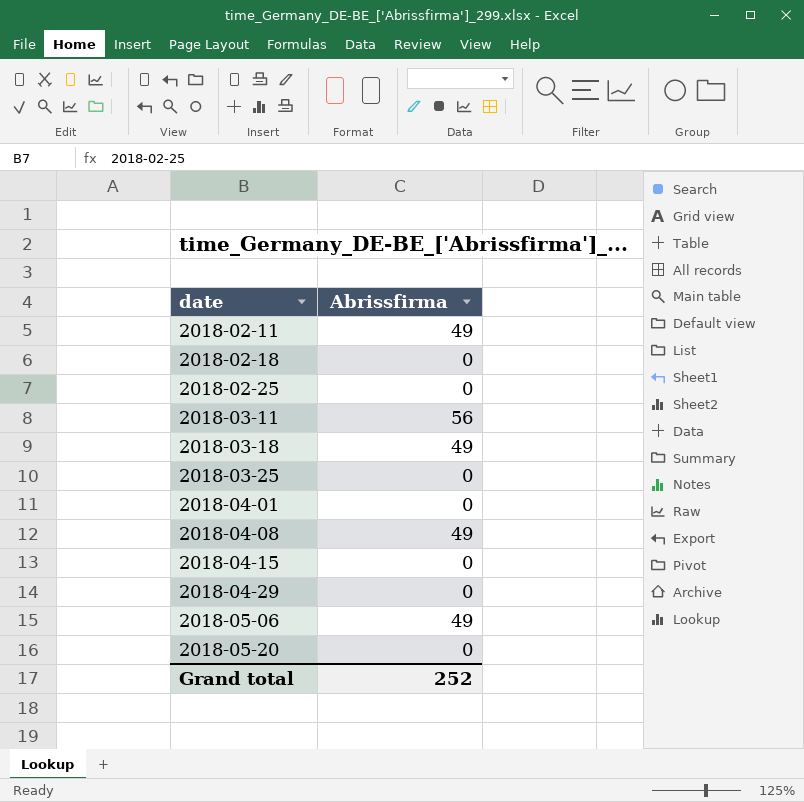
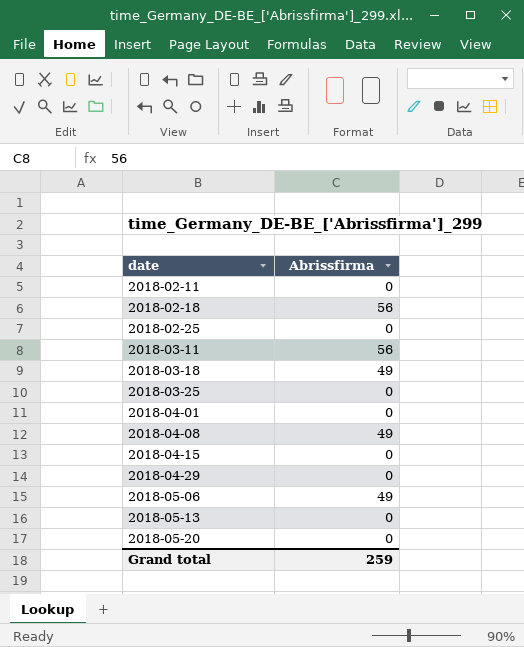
2018-02-11 | Abrissfirma: 49 -> 0
2018-02-18 | Abrissfirma: 0 -> 56
row 2018-05-13: none -> 0
Grand total | Abrissfirma: 252 -> 259

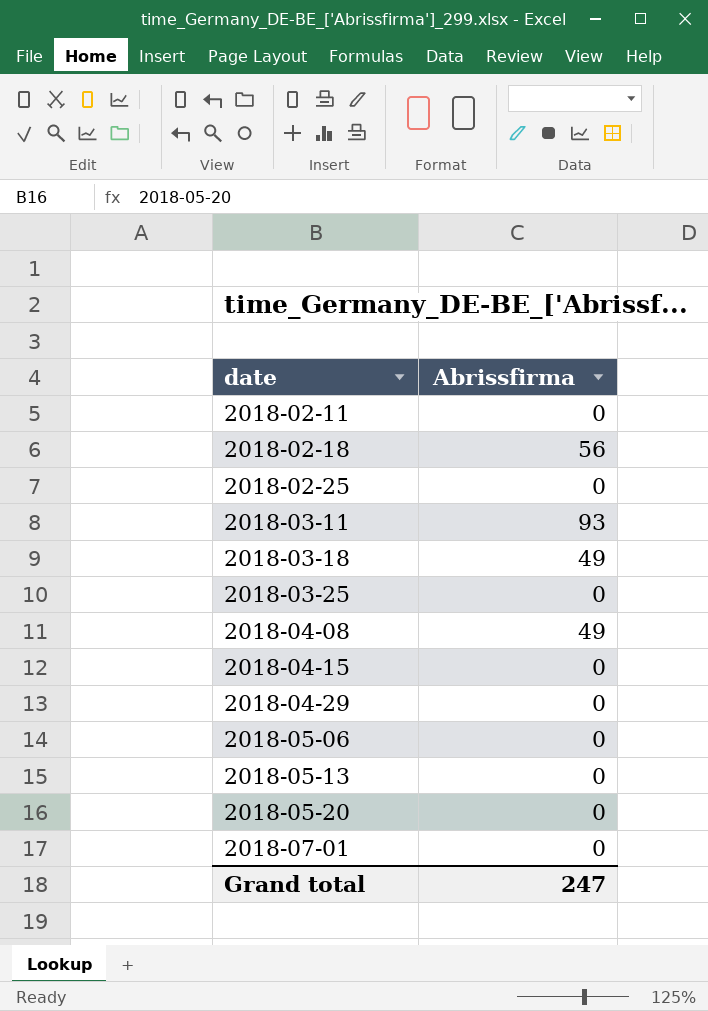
row 2018-04-01: 0 -> none
2018-03-11 | Abrissfirma: 56 -> 93
2018-05-06 | Abrissfirma: 49 -> 0
row 2018-07-01: none -> 0
Grand total | Abrissfirma: 259 -> 247

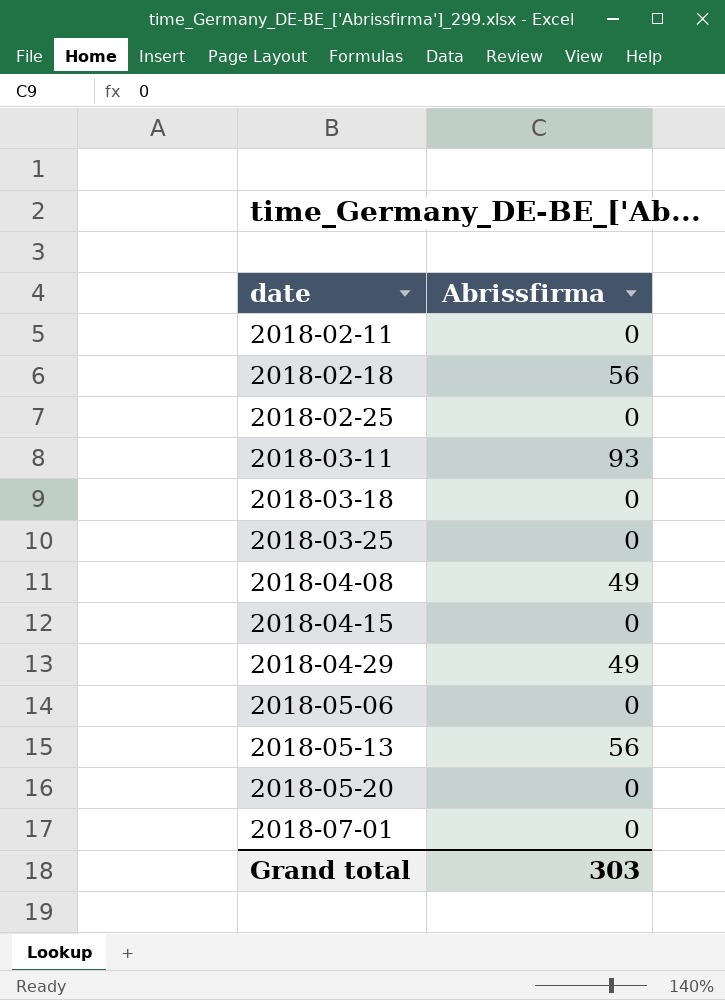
2018-03-18 | Abrissfirma: 49 -> 0
2018-04-29 | Abrissfirma: 0 -> 49
2018-05-13 | Abrissfirma: 0 -> 56
Grand total | Abrissfirma: 247 -> 303

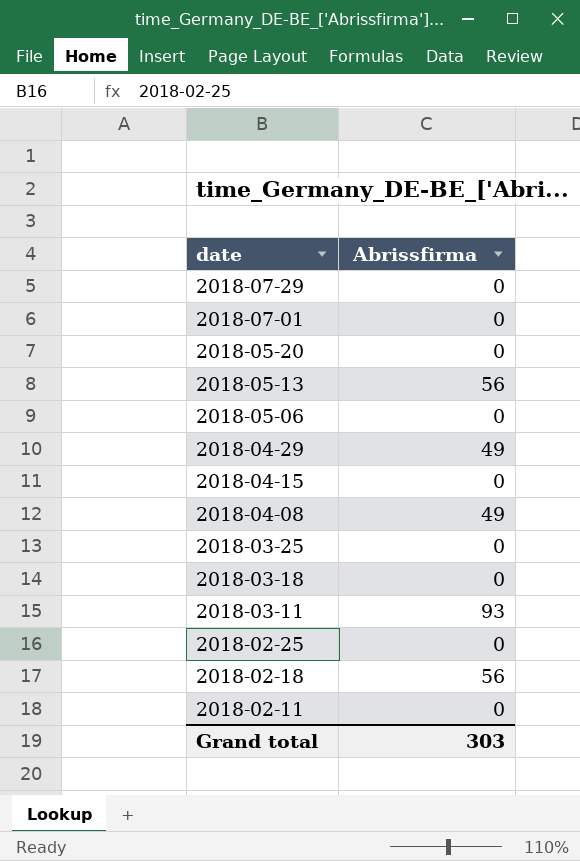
row order: date ascending -> date descending
row 2018-07-29: none -> 0

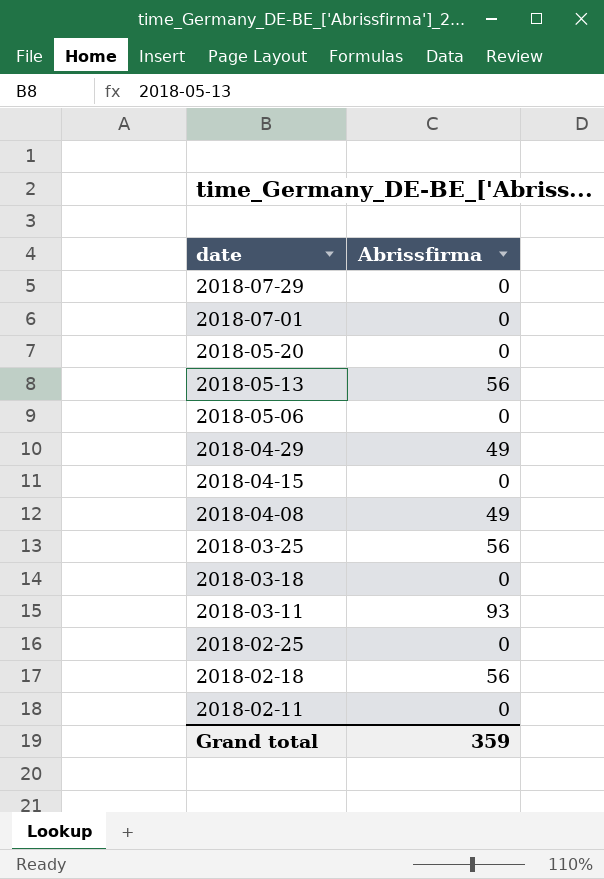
2018-03-25 | Abrissfirma: 0 -> 56
Grand total | Abrissfirma: 303 -> 359

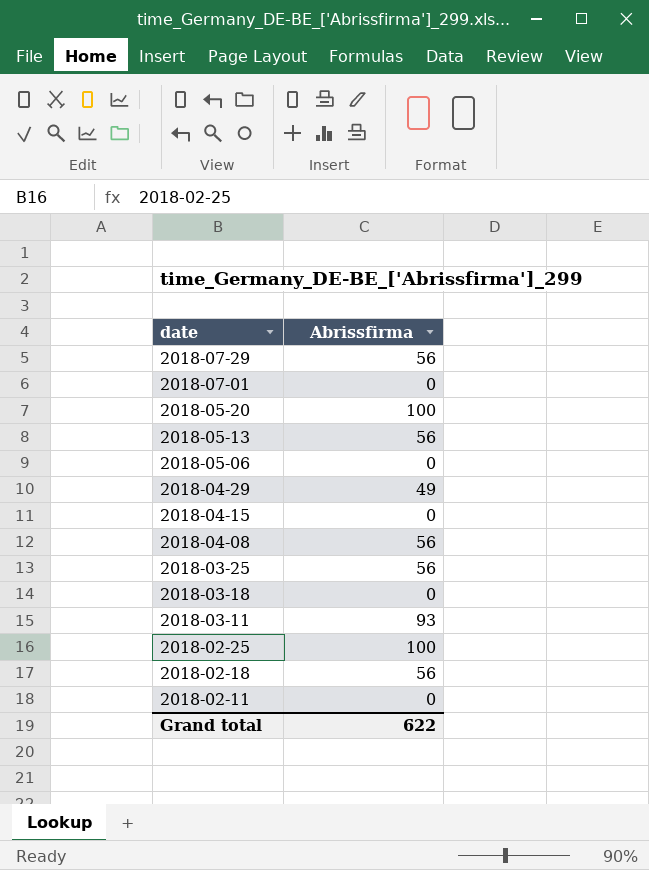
2018-07-29 | Abrissfirma: 0 -> 56
2018-05-20 | Abrissfirma: 0 -> 100
2018-04-08 | Abrissfirma: 49 -> 56
2018-02-25 | Abrissfirma: 0 -> 100
Grand total | Abrissfirma: 359 -> 622

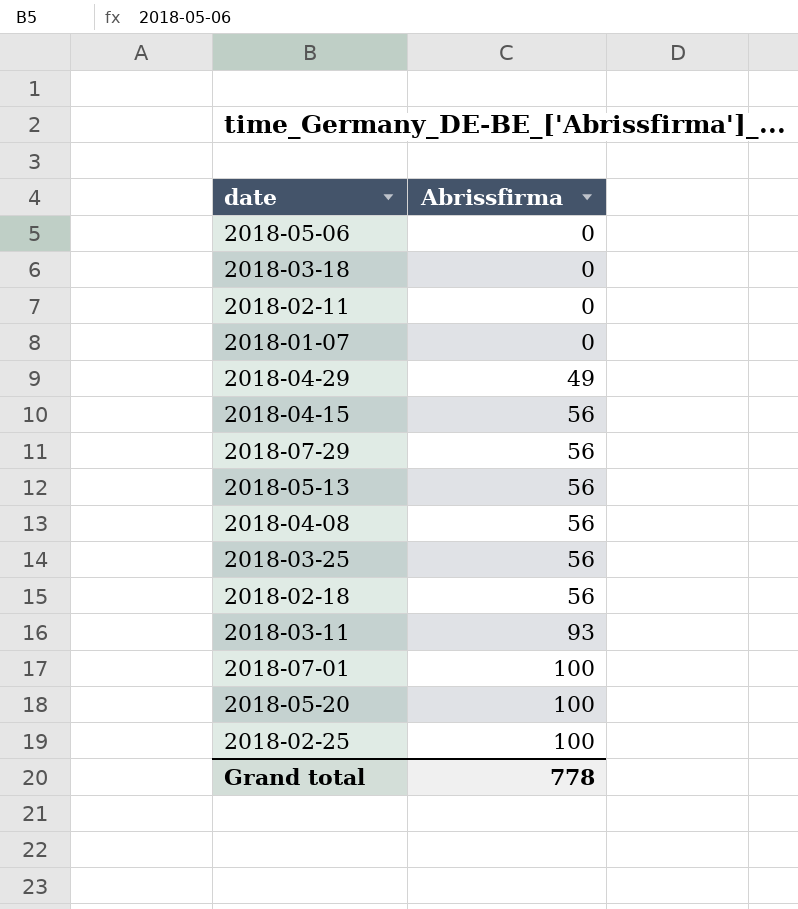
row order: date descending -> Abrissfirma ascending
row 2018-01-07: none -> 0
2018-04-15 | Abrissfirma: 0 -> 56
2018-07-01 | Abrissfirma: 0 -> 100
Grand total | Abrissfirma: 622 -> 778

